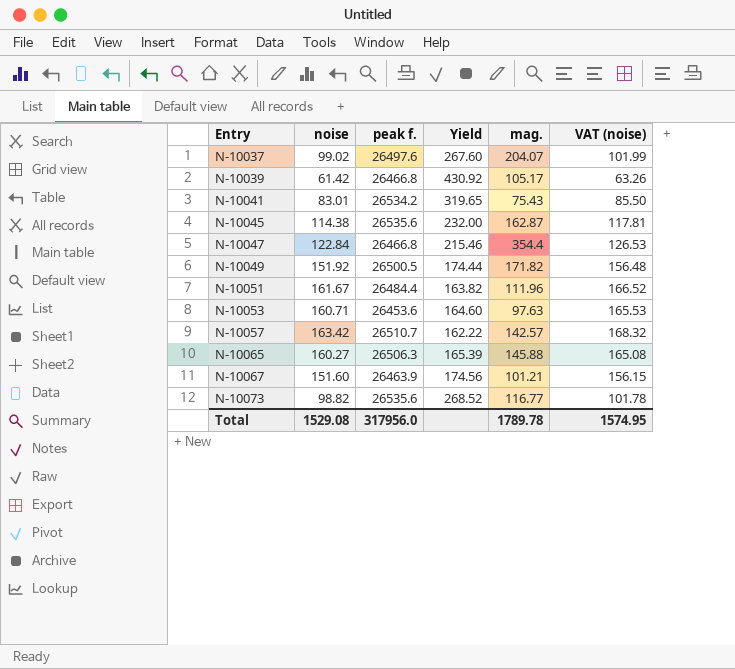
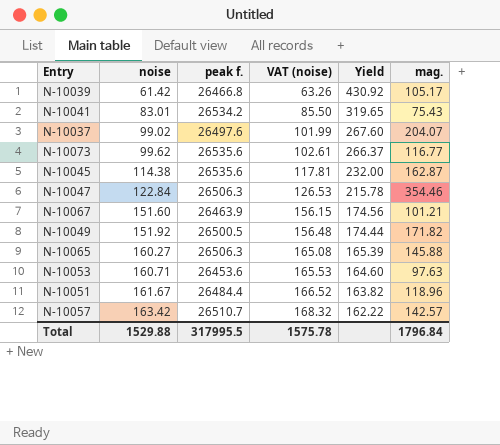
row order: Entry ascending -> noise ascending
column VAT (noise) | position: 6 -> 4
N-10073 | noise: 98.82 -> 99.62
N-10073 | VAT (noise): 101.78 -> 102.61
N-10073 | Yield: 268.52 -> 266.37
N-10047 | peak f.: 26466.8 -> 26506.3
N-10047 | Yield: 215.46 -> 215.78
N-10047 | mag.: 354.4 -> 354.46
N-10051 | mag.: 111.96 -> 118.96
Total | noise: 1529.08 -> 1529.88
Total | peak f.: 317956.0 -> 317995.5
Total | VAT (noise): 1574.95 -> 1575.78
Total | mag.: 1789.78 -> 1796.84

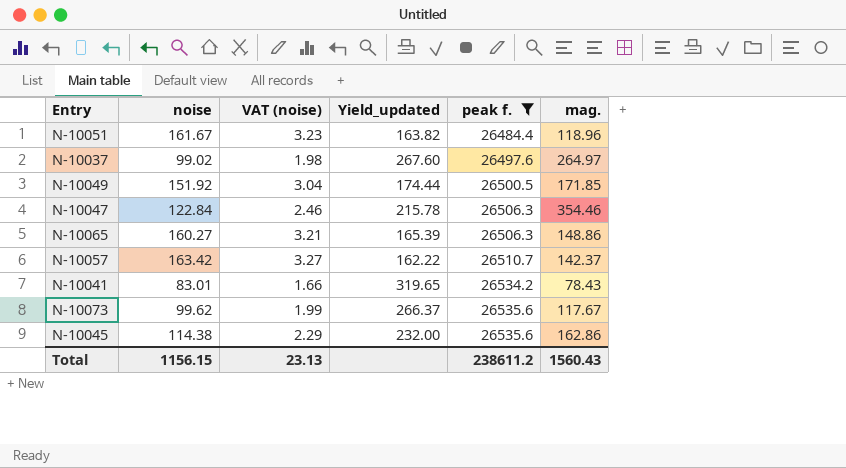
filter: none -> peak f. >= 26484.4
row order: noise ascending -> peak f. ascending
column VAT (noise) | formula: [noise] * 1.03 -> [noise] * 0.02
column name: Yield -> Yield_updated
column peak f. | position: 3 -> 5
N-10037 | mag.: 204.07 -> 264.97
N-10049 | mag.: 171.82 -> 171.85
N-10065 | mag.: 145.88 -> 148.86
N-10057 | mag.: 142.57 -> 142.37
N-10041 | mag.: 75.43 -> 78.43
N-10073 | mag.: 116.77 -> 117.67
N-10045 | mag.: 162.87 -> 162.86
Total | noise: 1529.88 -> 1156.15
Total | VAT (noise): 1575.78 -> 23.13
Total | peak f.: 317995.5 -> 238611.2
Total | mag.: 1796.84 -> 1560.43

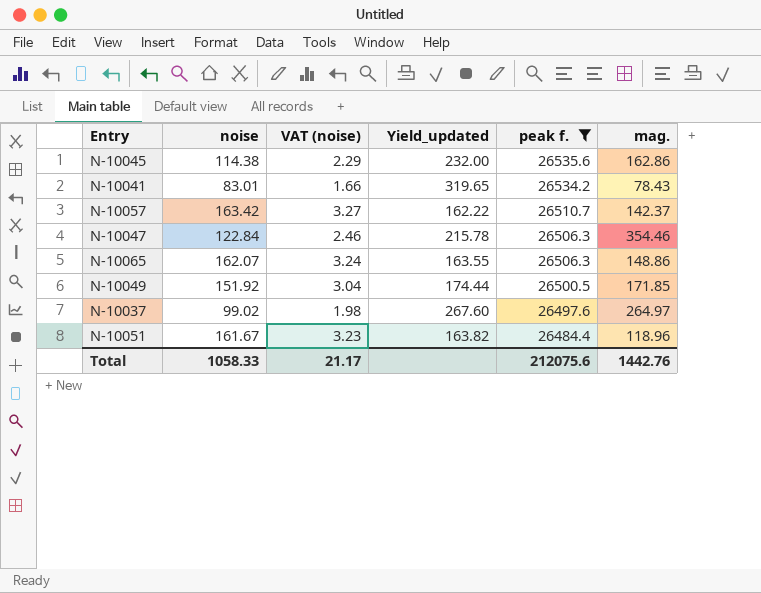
row order: peak f. ascending -> peak f. descending
row N-10073: 99.62 | 1.99 | 266.37 | 26535.6 | 117.67 -> none
N-10065 | noise: 160.27 -> 162.07
N-10065 | VAT (noise): 3.21 -> 3.24
N-10065 | Yield_updated: 165.39 -> 163.55
Total | noise: 1156.15 -> 1058.33
Total | VAT (noise): 23.13 -> 21.17
Total | peak f.: 238611.2 -> 212075.6
Total | mag.: 1560.43 -> 1442.76

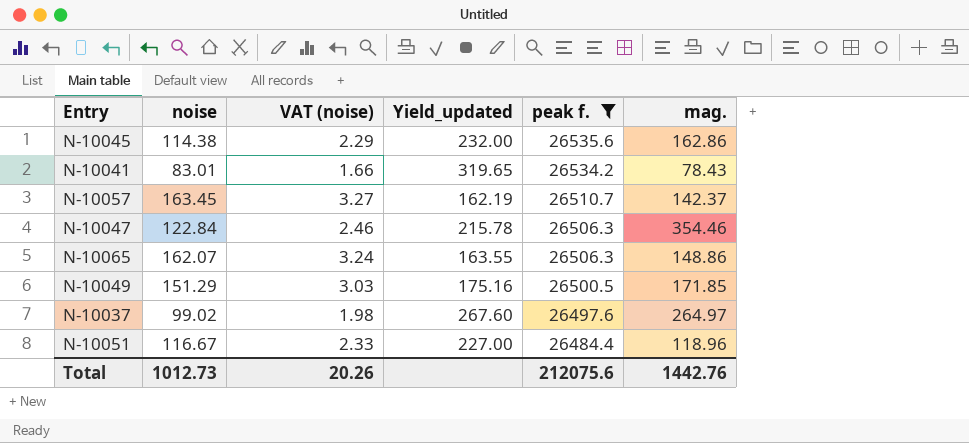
N-10057 | noise: 163.42 -> 163.45
N-10057 | Yield_updated: 162.22 -> 162.19
N-10049 | noise: 151.92 -> 151.29
N-10049 | VAT (noise): 3.04 -> 3.03
N-10049 | Yield_updated: 174.44 -> 175.16
N-10051 | noise: 161.67 -> 116.67
N-10051 | VAT (noise): 3.23 -> 2.33
N-10051 | Yield_updated: 163.82 -> 227.00
Total | noise: 1058.33 -> 1012.73
Total | VAT (noise): 21.17 -> 20.26

